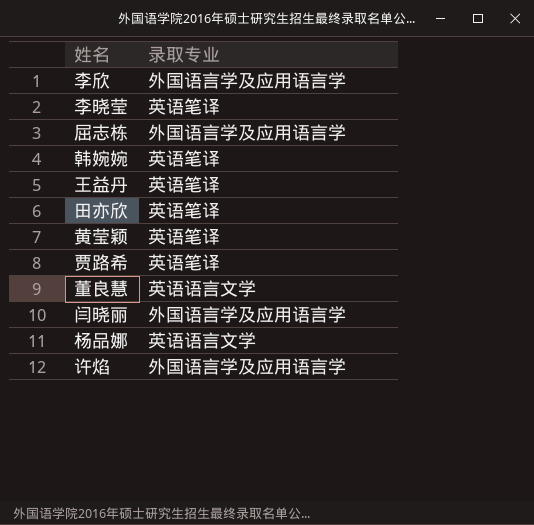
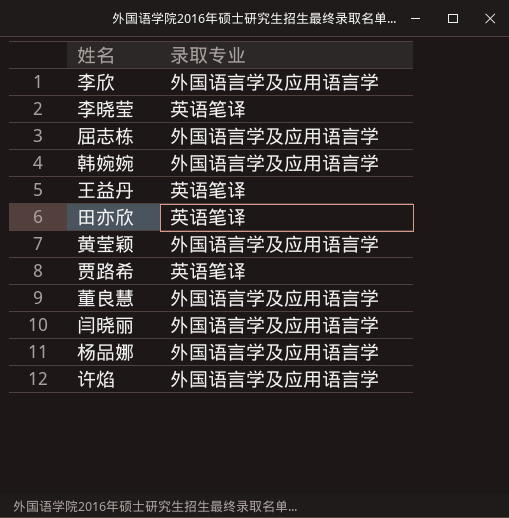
韩婉婉 | 录取专业: 英语笔译 -> 外国语言学及应用语言学
黄莹颖 | 录取专业: 英语笔译 -> 外国语言学及应用语言学
董良慧 | 录取专业: 英语语言文学 -> 外国语言学及应用语言学
杨品娜 | 录取专业: 英语语言文学 -> 外国语言学及应用语言学

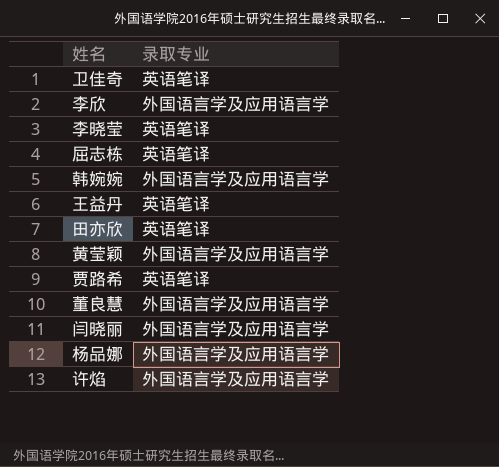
row 卫佳奇: none -> 英语笔译
屈志栋 | 录取专业: 外国语言学及应用语言学 -> 英语笔译

